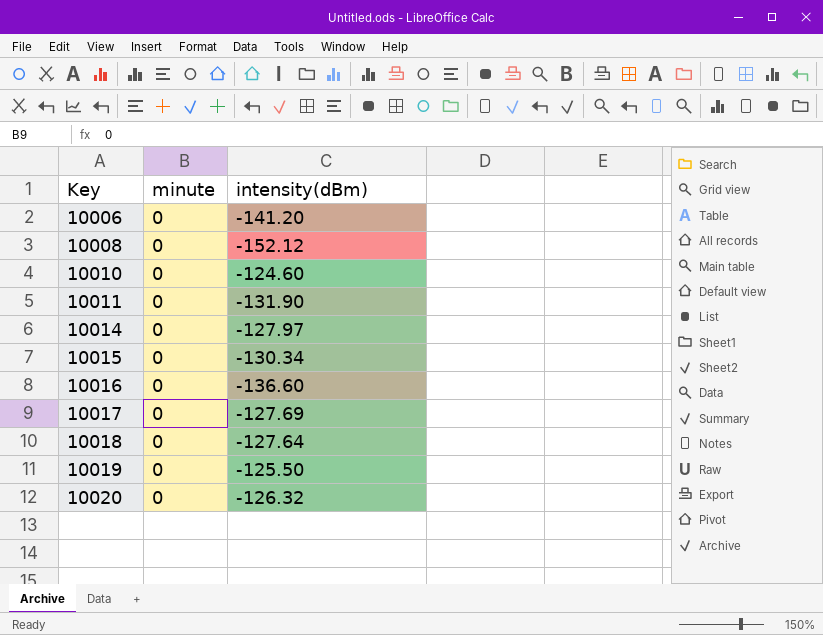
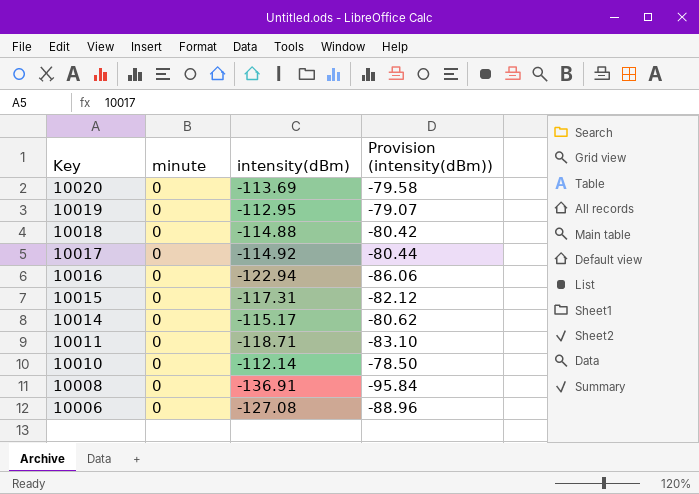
row order: Key ascending -> Key descending
column Provision (intensity(dBm)) | formula: none -> [intensity(dBm)] * 0.7
10020 | intensity(dBm): -126.32 -> -113.69
10019 | intensity(dBm): -125.50 -> -112.95
10018 | intensity(dBm): -127.64 -> -114.88
10017 | intensity(dBm): -127.69 -> -114.92
10016 | intensity(dBm): -136.60 -> -122.94
10015 | intensity(dBm): -130.34 -> -117.31
10014 | intensity(dBm): -127.97 -> -115.17
10011 | intensity(dBm): -131.90 -> -118.71
10010 | intensity(dBm): -124.60 -> -112.14
10008 | intensity(dBm): -152.12 -> -136.91
10006 | intensity(dBm): -141.20 -> -127.08

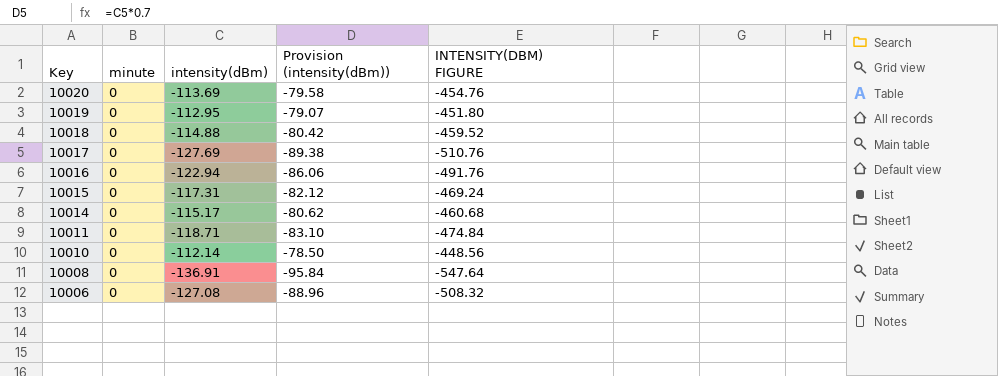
column INTENSITY(DBM) FIGURE | formula: none -> [intensity(dBm)] * 4
10017 | intensity(dBm): -114.92 -> -127.69
10017 | Provision (intensity(dBm)): -80.44 -> -89.38

